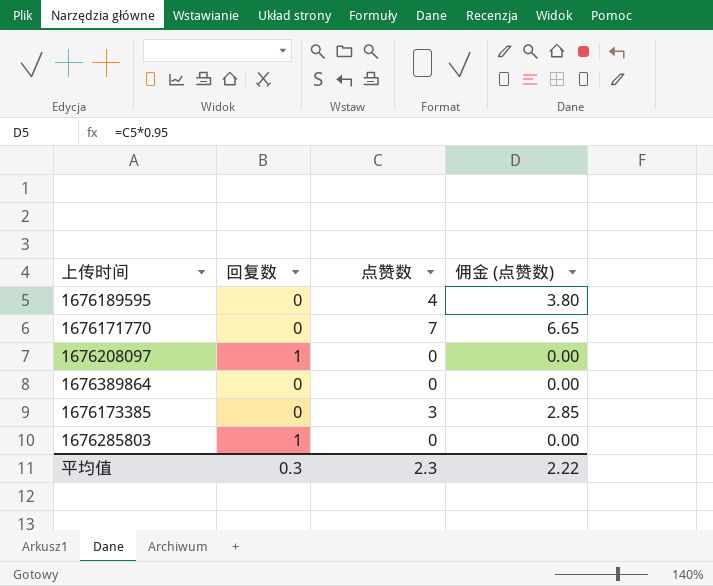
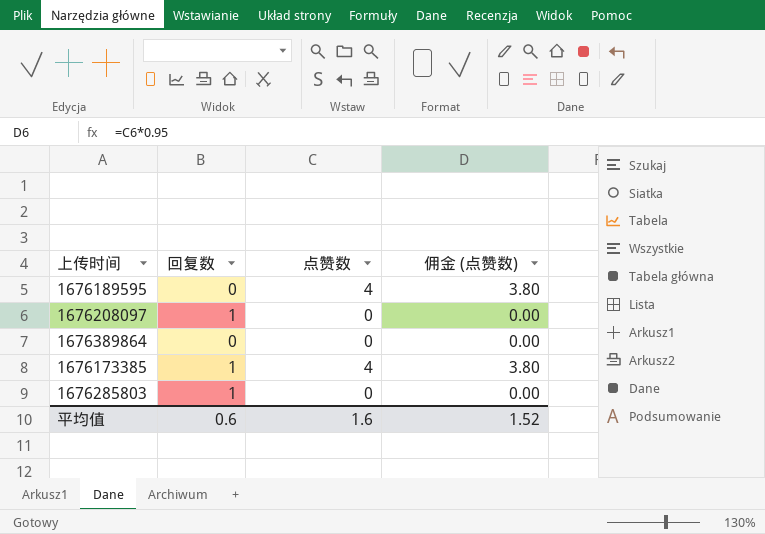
row 1676171770: 0 | 7 | 6.65 -> none
1676173385 | 回复数: 0 -> 1
1676173385 | 点赞数: 3 -> 4
1676173385 | 佣金 (点赞数): 2.85 -> 3.80
平均值 | 回复数: 0.3 -> 0.6
平均值 | 点赞数: 2.3 -> 1.6
平均值 | 佣金 (点赞数): 2.22 -> 1.52

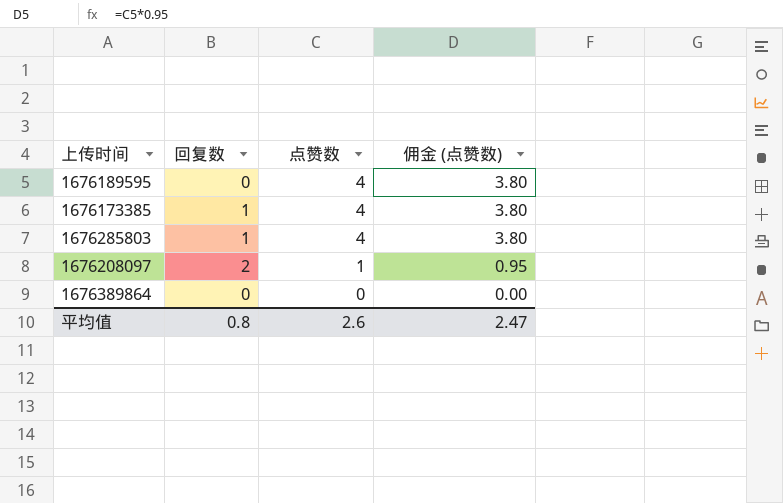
row order: none -> 点赞数 descending
1676285803 | 点赞数: 0 -> 4
1676285803 | 佣金 (点赞数): 0.00 -> 3.80
1676208097 | 回复数: 1 -> 2
1676208097 | 点赞数: 0 -> 1
1676208097 | 佣金 (点赞数): 0.00 -> 0.95
平均值 | 回复数: 0.6 -> 0.8
平均值 | 点赞数: 1.6 -> 2.6
平均值 | 佣金 (点赞数): 1.52 -> 2.47

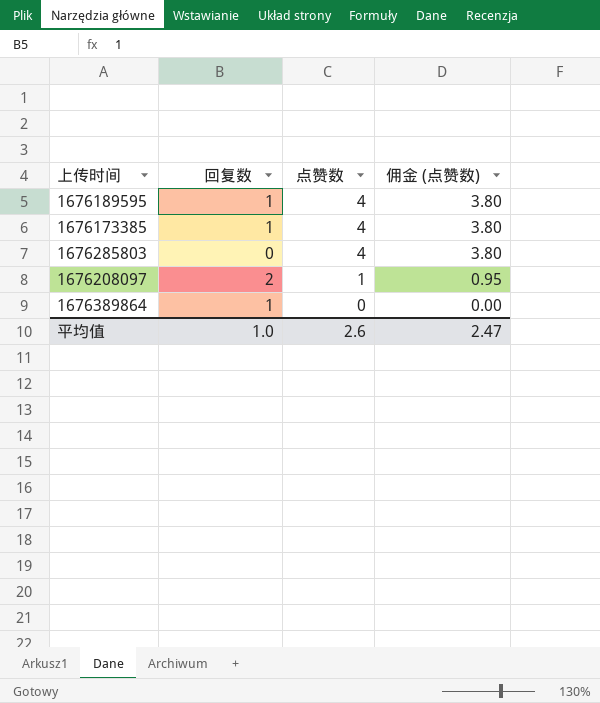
1676189595 | 回复数: 0 -> 1
1676285803 | 回复数: 1 -> 0
1676389864 | 回复数: 0 -> 1
平均值 | 回复数: 0.8 -> 1.0

